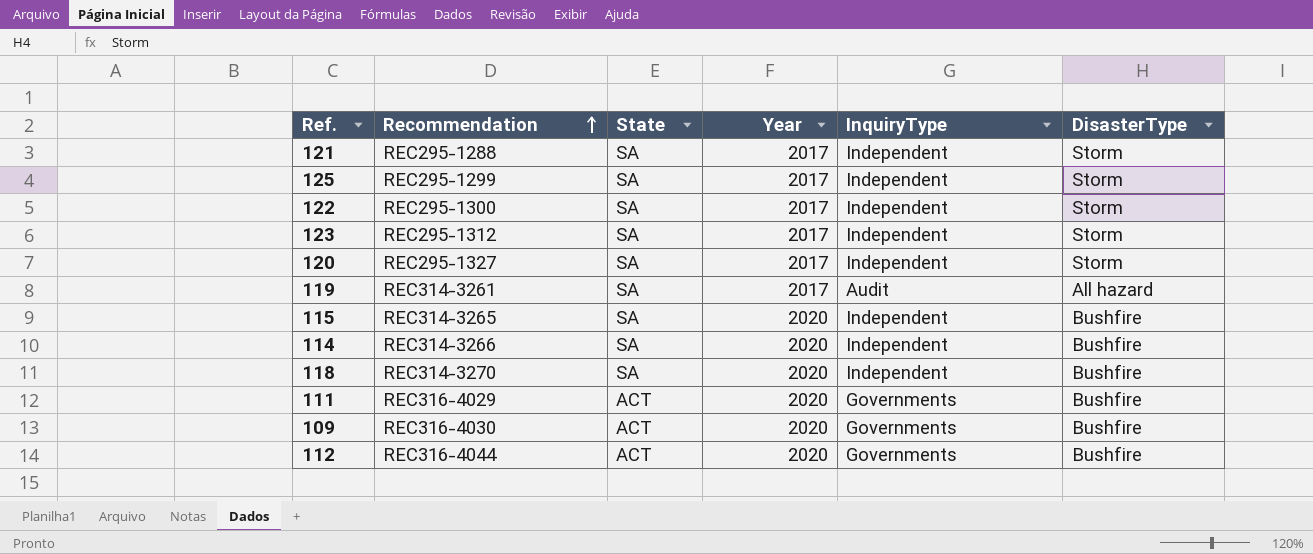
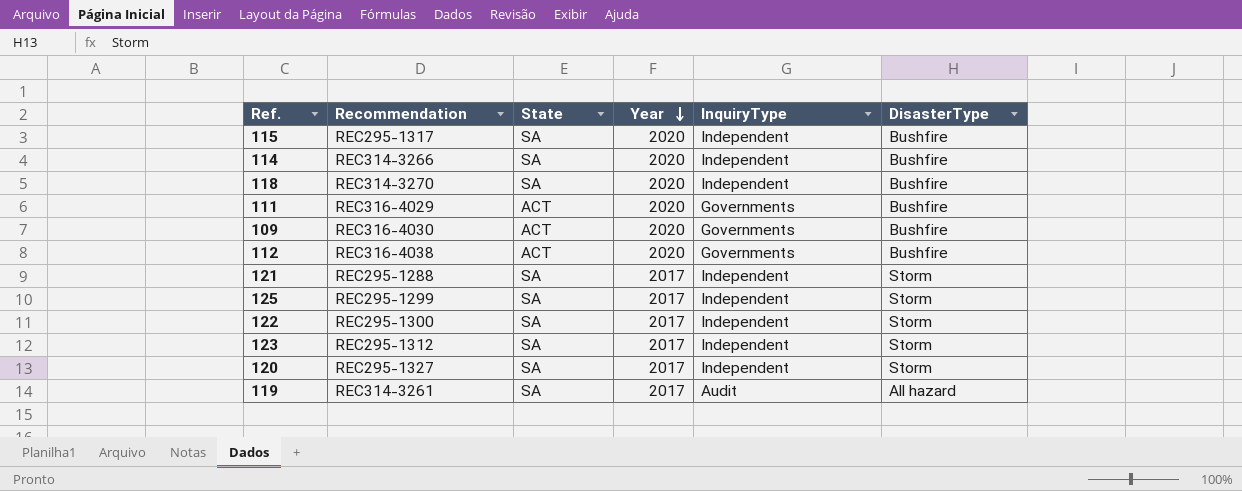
row order: Recommendation ascending -> Year descending
115 | Recommendation: REC314-3265 -> REC295-1317
112 | Recommendation: REC316-4044 -> REC316-4038

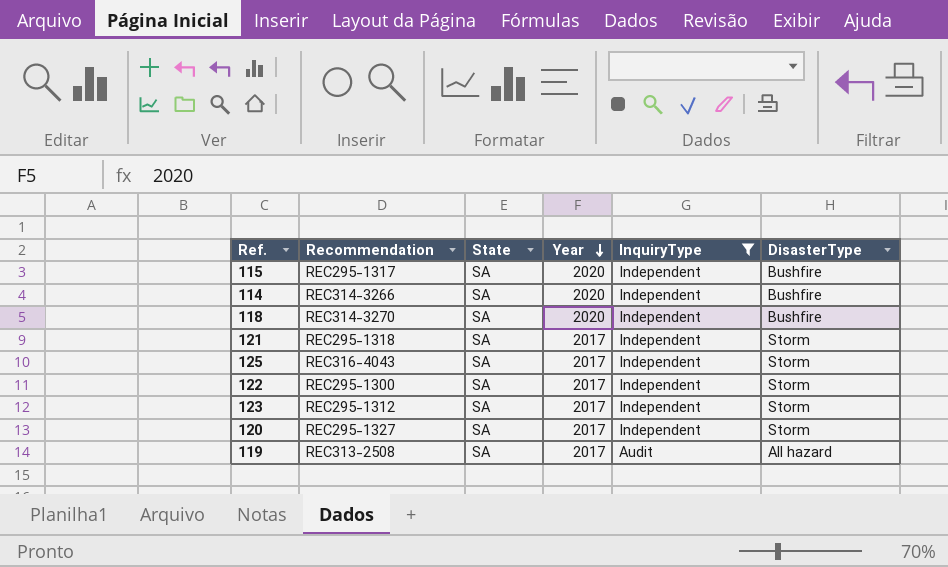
filter: none -> InquiryType != Governments
121 | Recommendation: REC295-1288 -> REC295-1318
125 | Recommendation: REC295-1299 -> REC316-4043
119 | Recommendation: REC314-3261 -> REC313-2508

